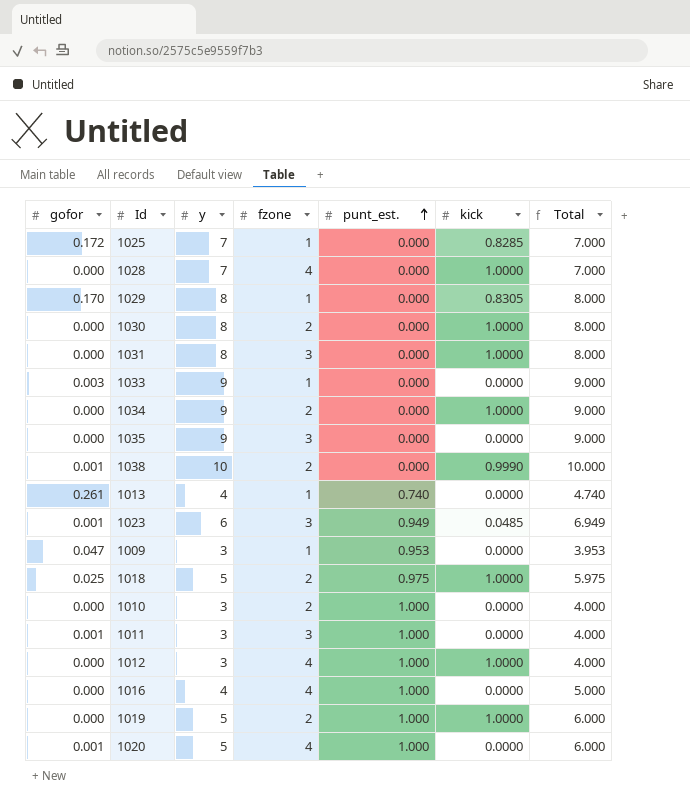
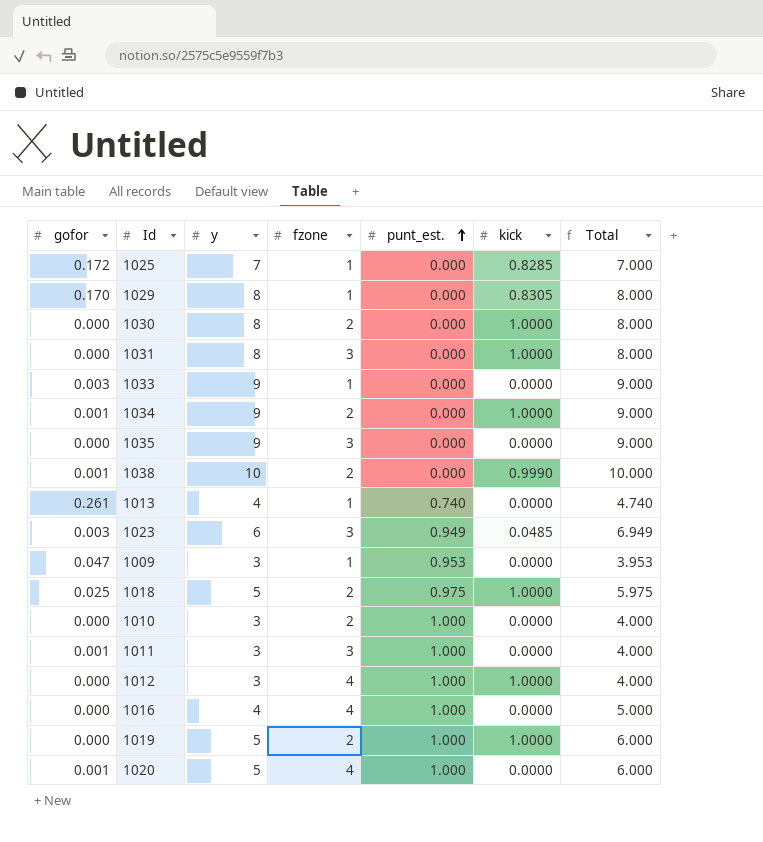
row 1028: 0.000 | 7 | 4 | 0.000 | 1.0000 | 7.000 -> none
1034 | gofor: 0.000 -> 0.001
1023 | gofor: 0.001 -> 0.003

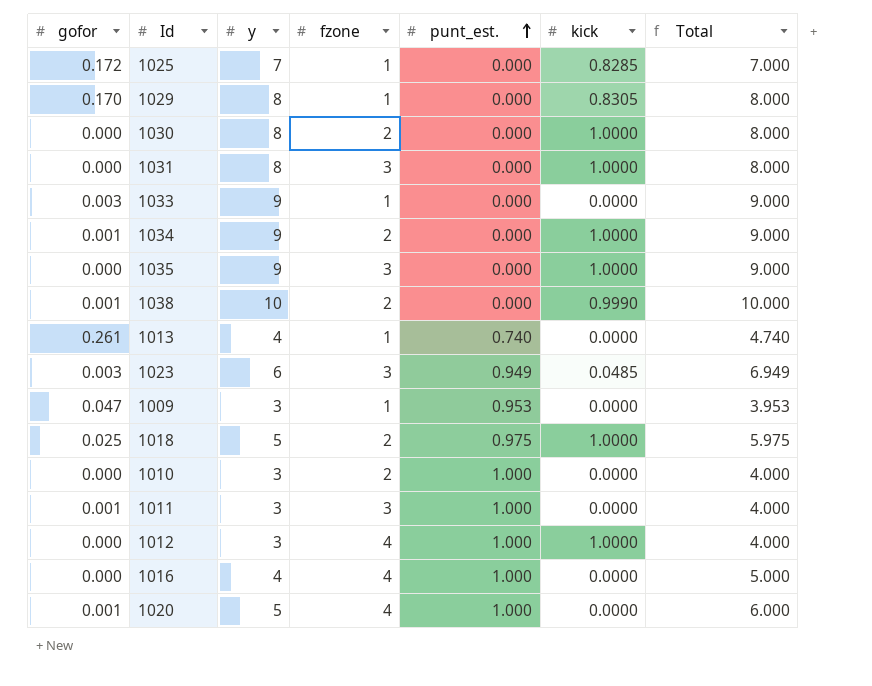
row 1019: 0.000 | 5 | 2 | 1.000 | 1.0000 | 6.000 -> none
1035 | kick: 0.0000 -> 1.0000

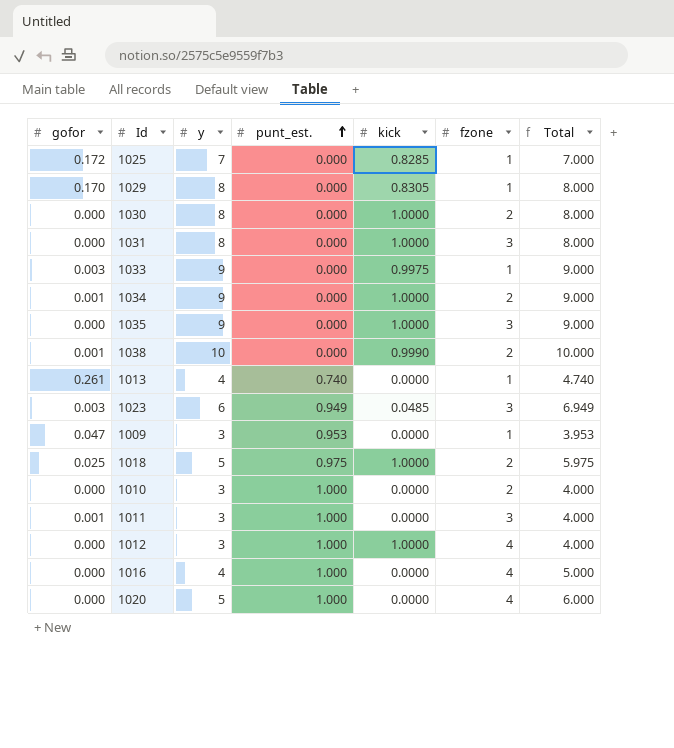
column fzone | position: 4 -> 6
1033 | kick: 0.0000 -> 0.9975
1020 | gofor: 0.001 -> 0.000

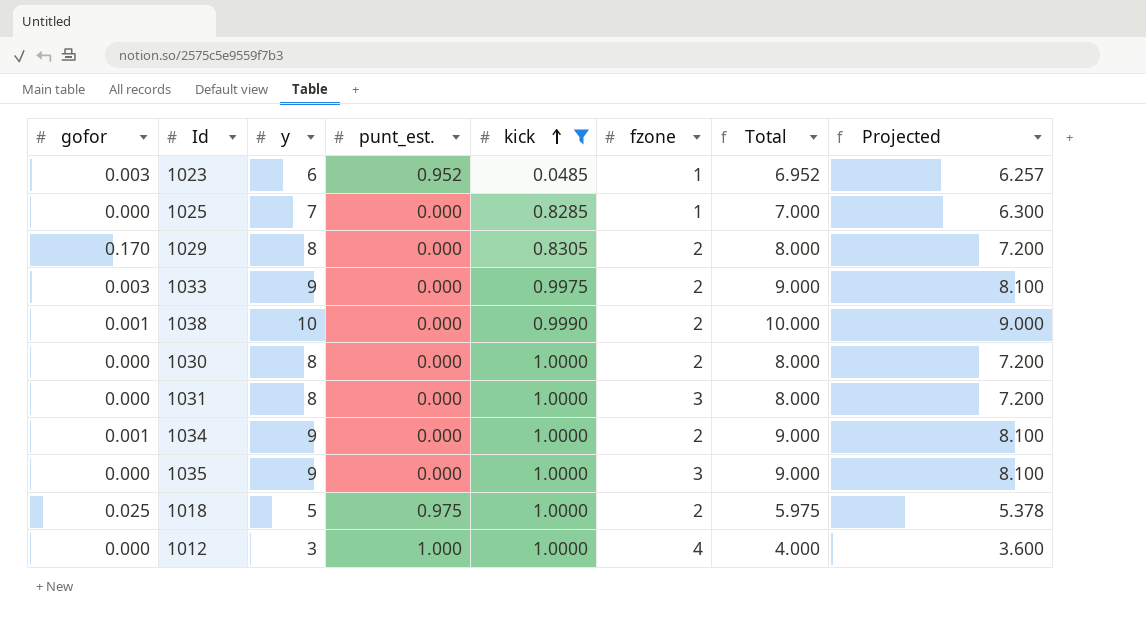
filter: none -> kick != 0.0000
row order: punt_est. ascending -> kick ascending
column Projected | formula: none -> [Total] * 0.9
1023 | punt_est.: 0.949 -> 0.952
1023 | fzone: 3 -> 1
1023 | Total: 6.949 -> 6.952
1025 | gofor: 0.172 -> 0.000
1029 | fzone: 1 -> 2
1033 | fzone: 1 -> 2

